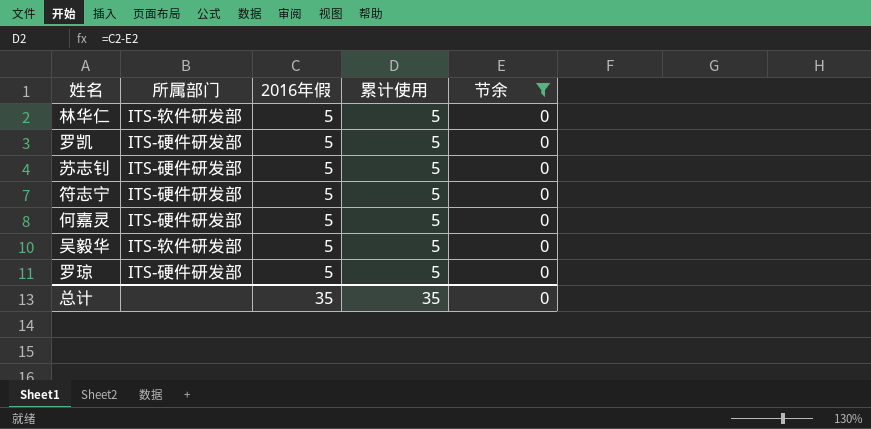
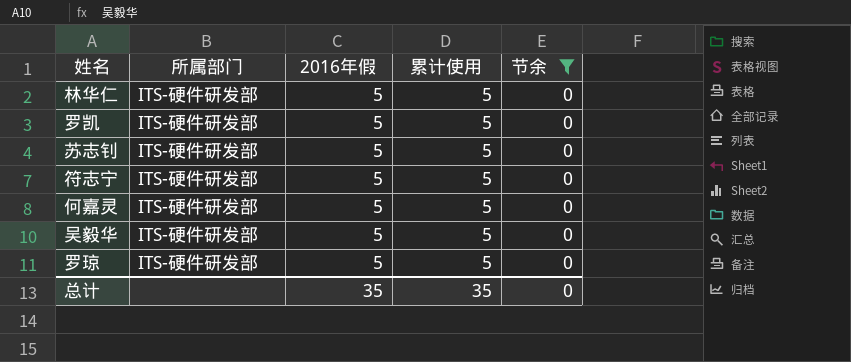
林华仁 | 所属部门: ITS-软件研发部 -> ITS-硬件研发部
吴毅华 | 所属部门: ITS-软件研发部 -> ITS-硬件研发部

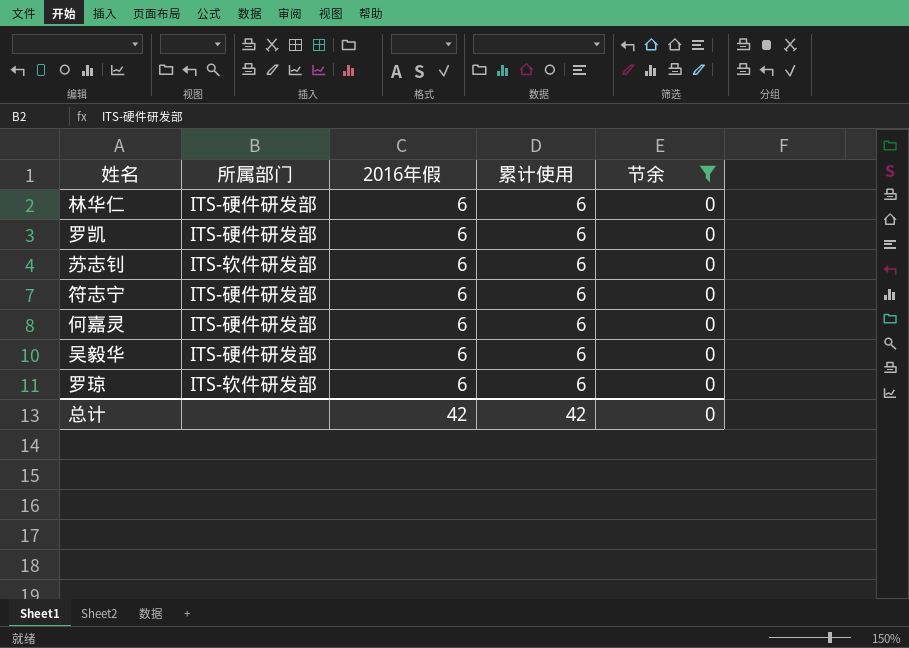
林华仁 | 2016年假: 5 -> 6
林华仁 | 累计使用: 5 -> 6
罗凯 | 2016年假: 5 -> 6
罗凯 | 累计使用: 5 -> 6
苏志钊 | 所属部门: ITS-硬件研发部 -> ITS-软件研发部
苏志钊 | 2016年假: 5 -> 6
苏志钊 | 累计使用: 5 -> 6
符志宁 | 2016年假: 5 -> 6
符志宁 | 累计使用: 5 -> 6
何嘉灵 | 2016年假: 5 -> 6
何嘉灵 | 累计使用: 5 -> 6
吴毅华 | 2016年假: 5 -> 6
吴毅华 | 累计使用: 5 -> 6
罗琼 | 所属部门: ITS-硬件研发部 -> ITS-软件研发部
罗琼 | 2016年假: 5 -> 6
罗琼 | 累计使用: 5 -> 6
总计 | 2016年假: 35 -> 42
总计 | 累计使用: 35 -> 42

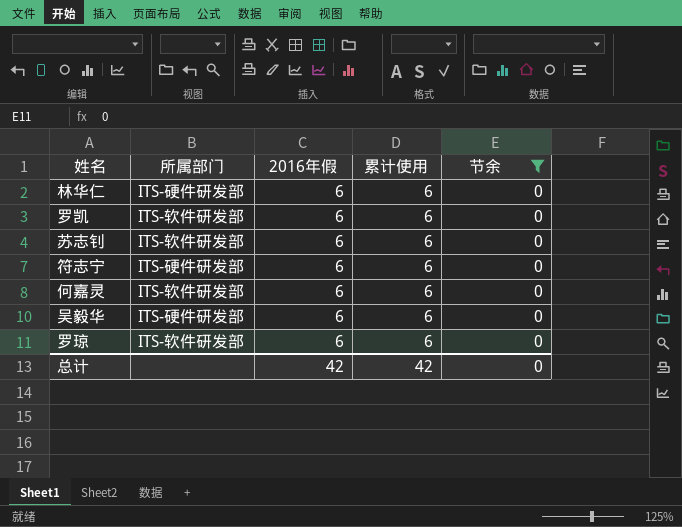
罗凯 | 所属部门: ITS-硬件研发部 -> ITS-软件研发部
何嘉灵 | 所属部门: ITS-硬件研发部 -> ITS-软件研发部

